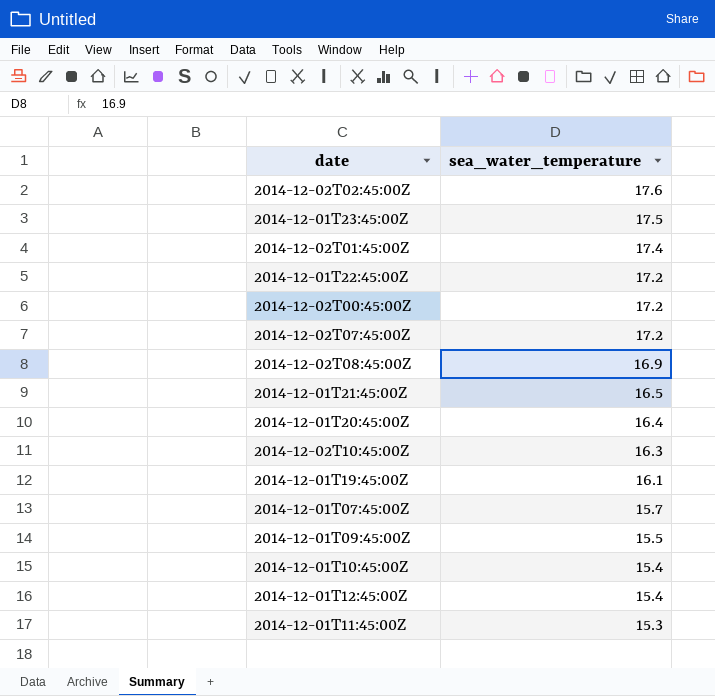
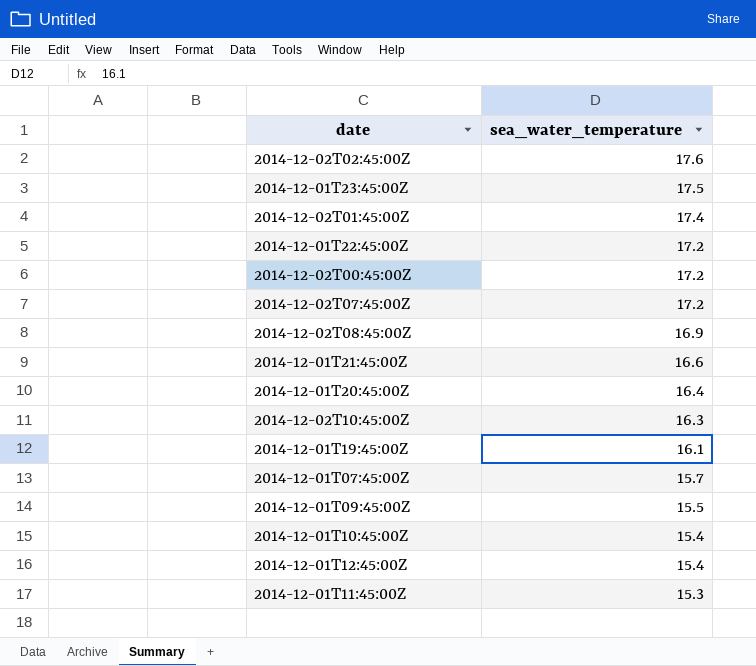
2014-12-01T21:45:00Z | sea_water_temperature: 16.5 -> 16.6

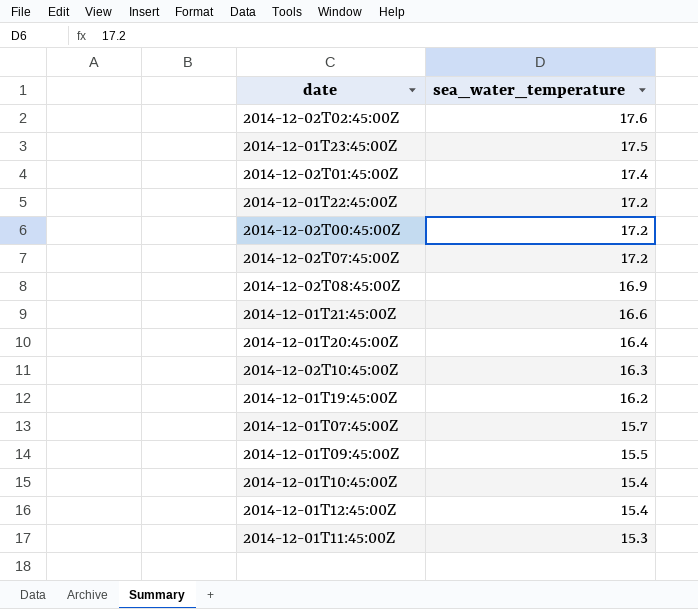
2014-12-01T19:45:00Z | sea_water_temperature: 16.1 -> 16.2

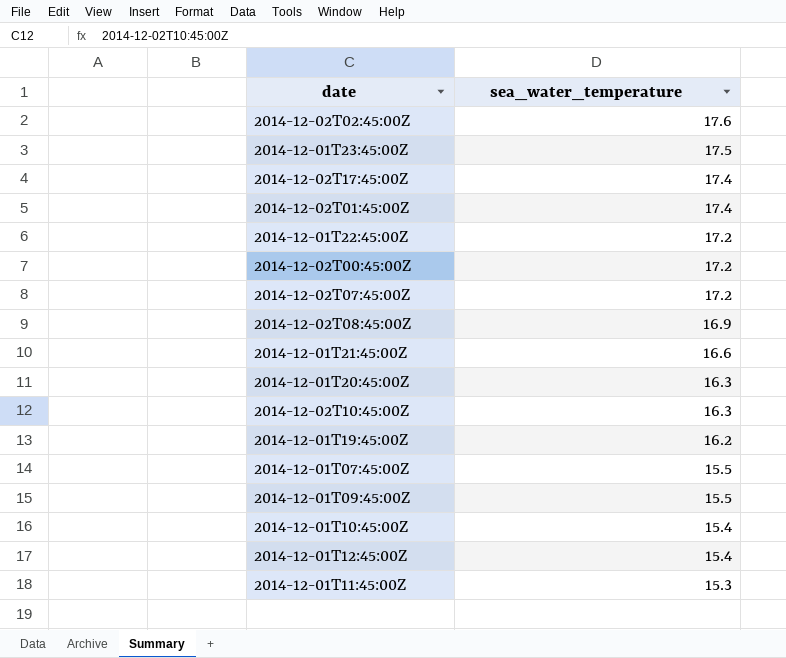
row 2014-12-02T17:45:00Z: none -> 17.4
2014-12-01T20:45:00Z | sea_water_temperature: 16.4 -> 16.3
2014-12-01T07:45:00Z | sea_water_temperature: 15.7 -> 15.5

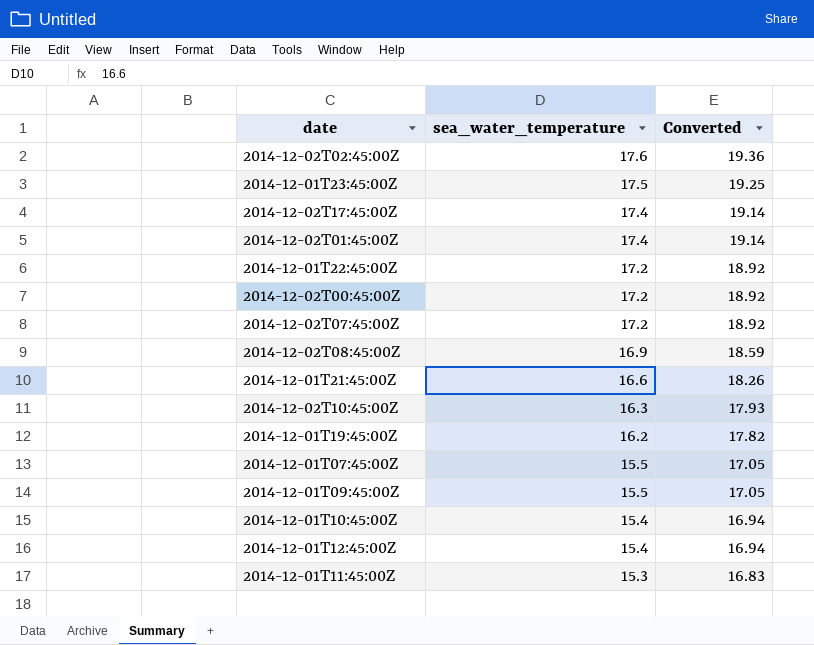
column Converted | formula: none -> [sea_water_temperature] * 1.1
row 2014-12-01T20:45:00Z: 16.3 -> none

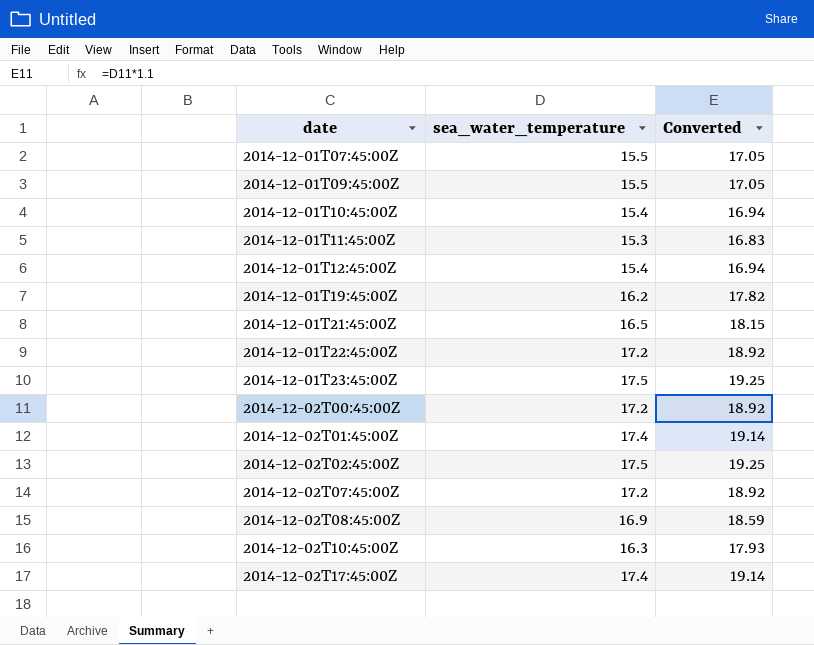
row order: sea_water_temperature descending -> date ascending
2014-12-01T21:45:00Z | sea_water_temperature: 16.6 -> 16.5
2014-12-01T21:45:00Z | Converted: 18.26 -> 18.15
2014-12-02T02:45:00Z | sea_water_temperature: 17.6 -> 17.5
2014-12-02T02:45:00Z | Converted: 19.36 -> 19.25

